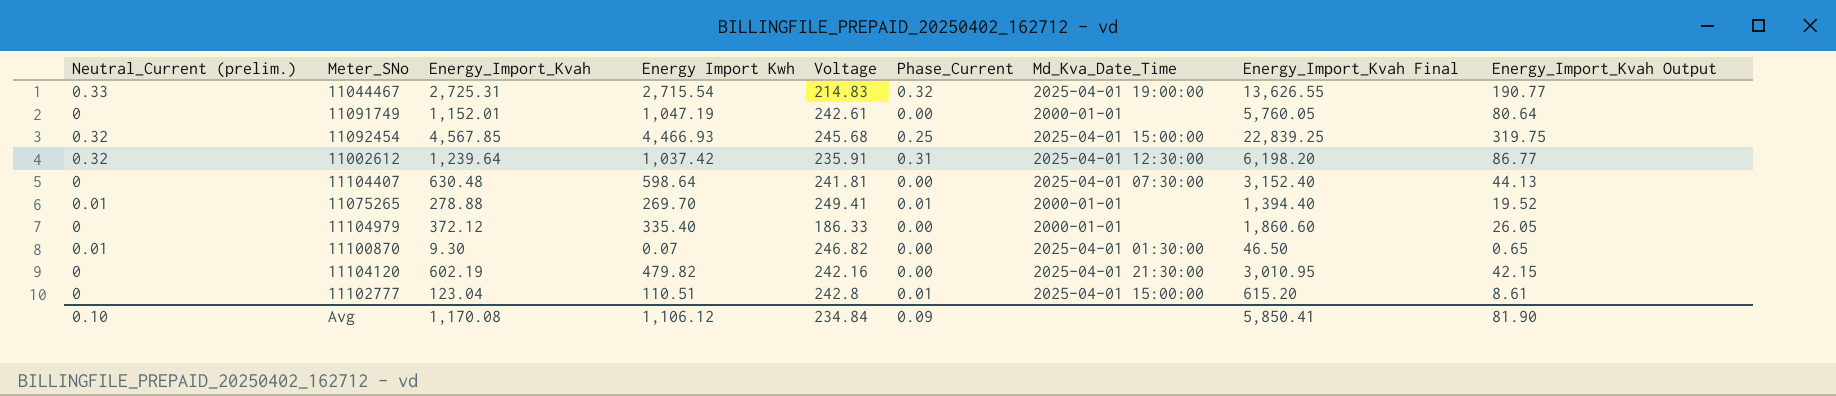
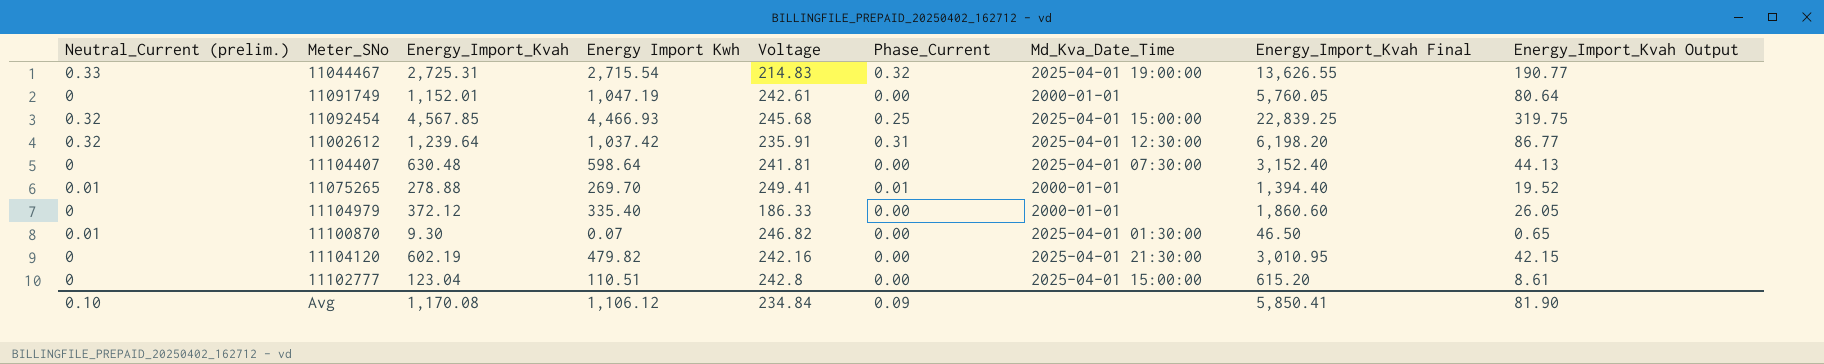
11102777 | Phase_Current: 0.01 -> 0.00

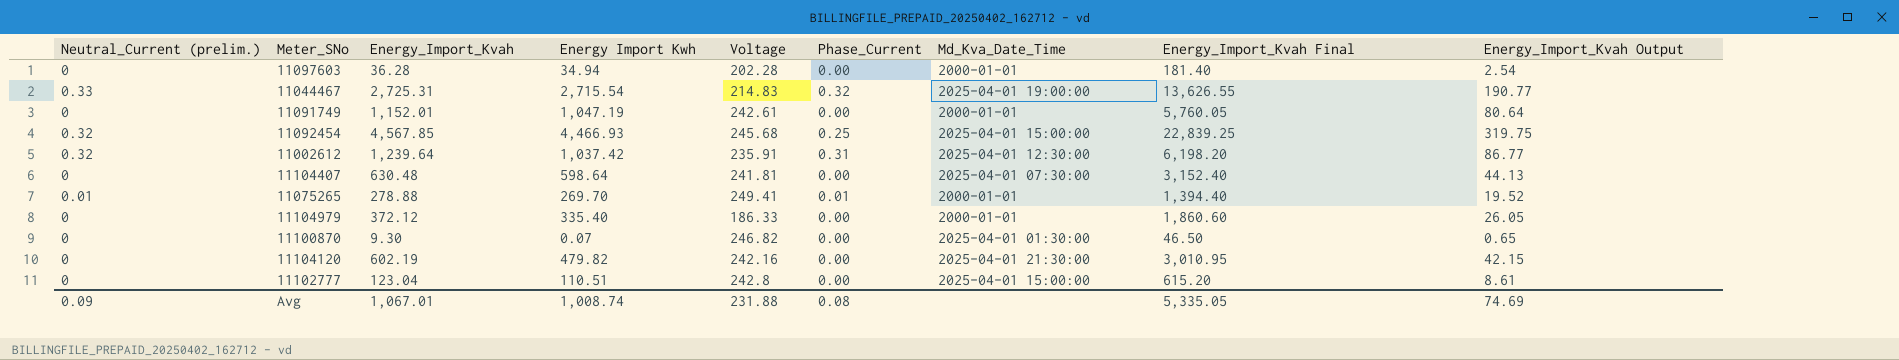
row 11097603: none -> 0 | 36.28 | 34.94 | 202.28 | 0.00 | 2000-01-01 | 181.40 | 2.54
11100870 | Neutral_Current (prelim.): 0.01 -> 0
Avg | Neutral_Current (prelim.): 0.10 -> 0.09
Avg | Energy_Import_Kvah: 1,170.08 -> 1,067.01
Avg | Energy Import Kwh: 1,106.12 -> 1,008.74
Avg | Voltage: 234.84 -> 231.88
Avg | Phase_Current: 0.09 -> 0.08
Avg | Energy_Import_Kvah Final: 5,850.41 -> 5,335.05
Avg | Energy_Import_Kvah Output: 81.90 -> 74.69

